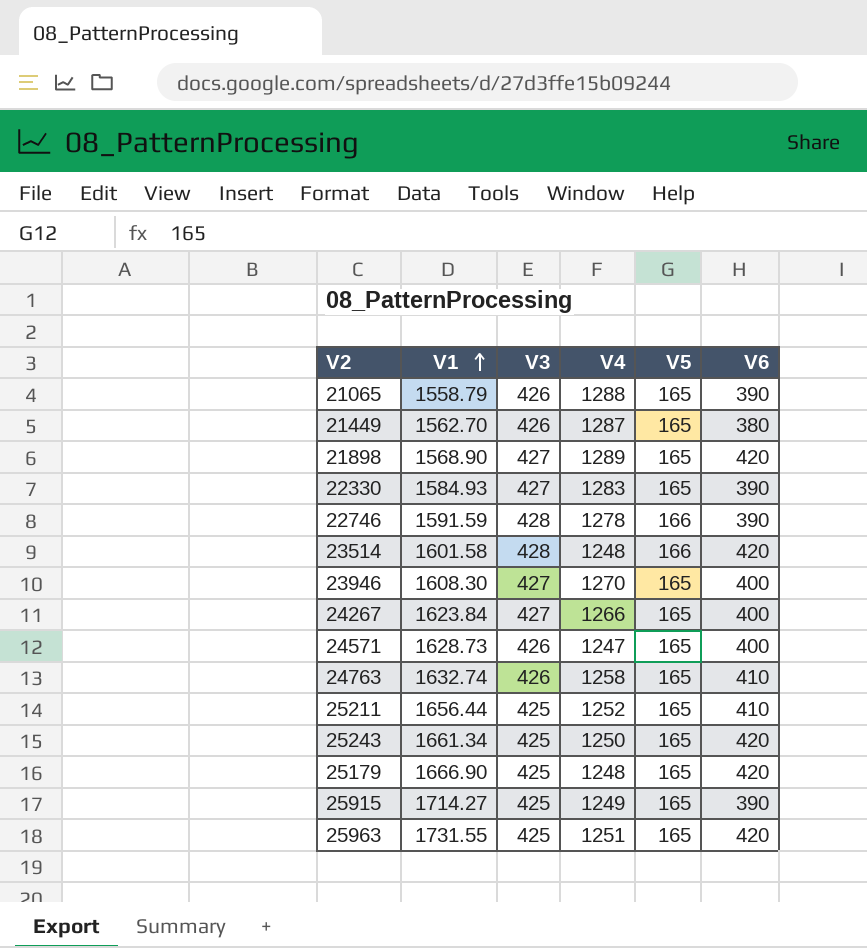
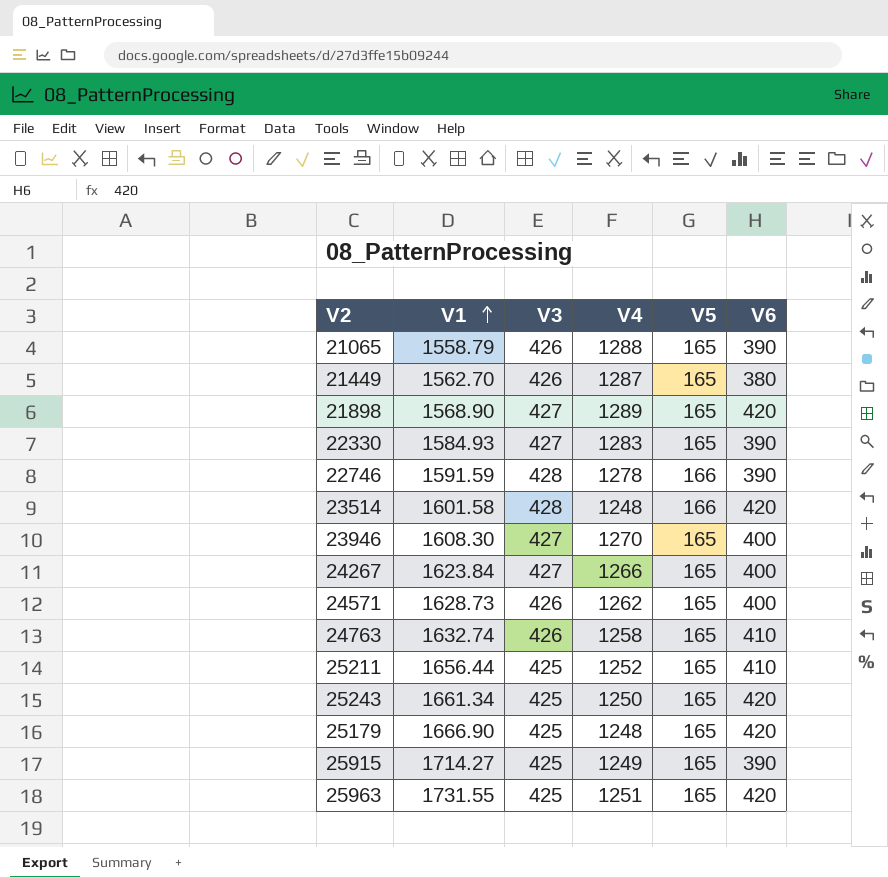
24571 | V4: 1247 -> 1262

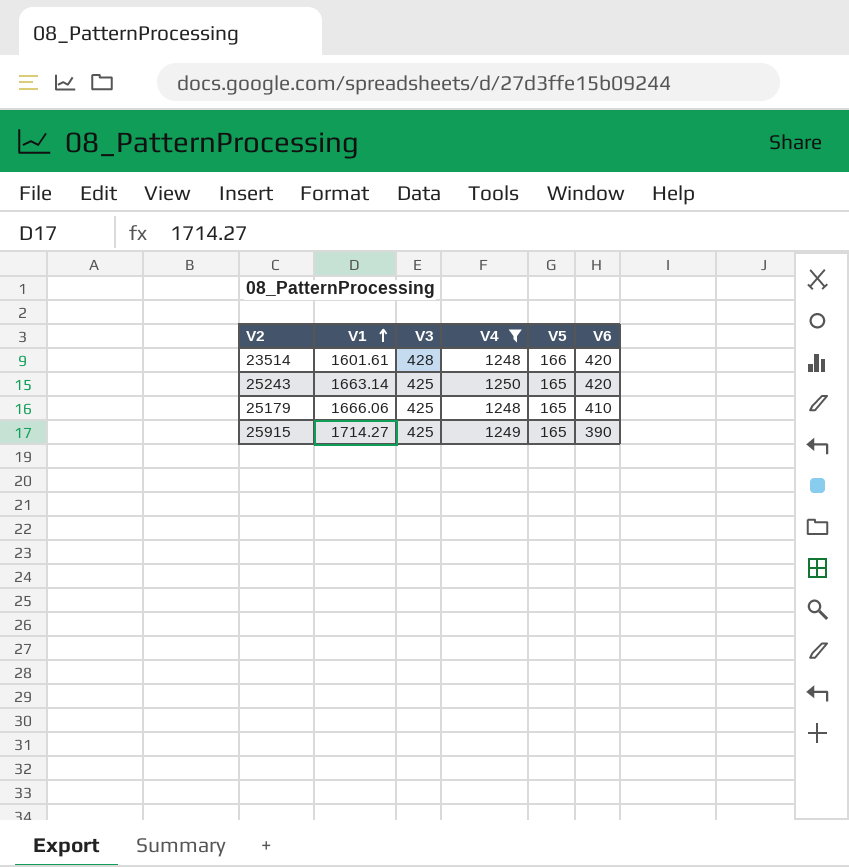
filter: none -> V4 <= 1250
23514 | V1: 1601.58 -> 1601.61
25243 | V1: 1661.34 -> 1663.14
25179 | V1: 1666.90 -> 1666.06
25179 | V6: 420 -> 410

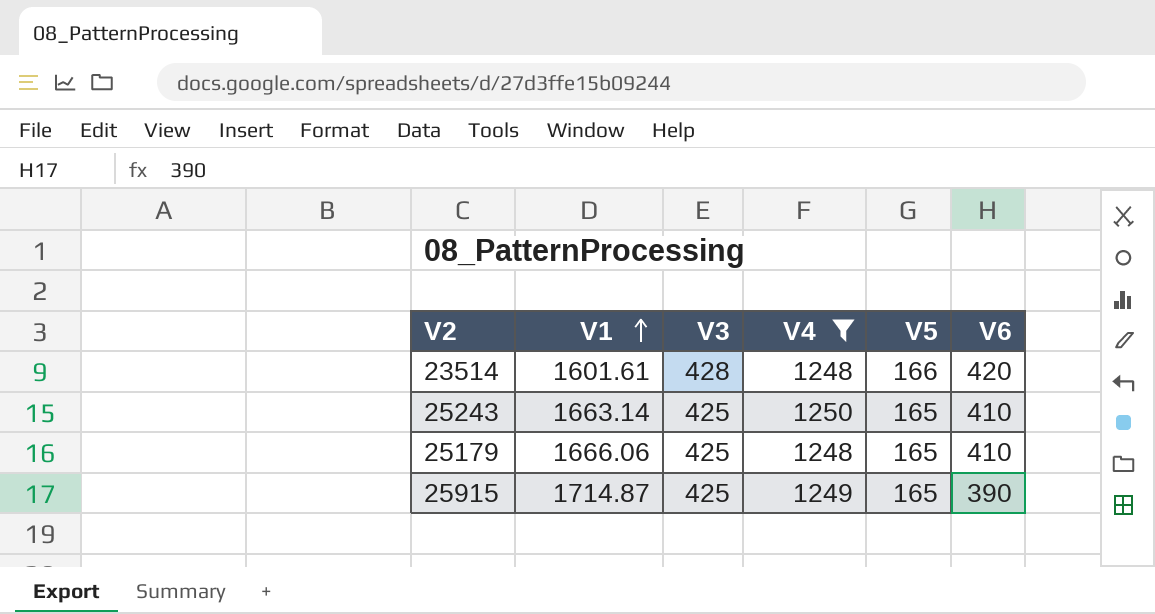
25243 | V6: 420 -> 410
25915 | V1: 1714.27 -> 1714.87

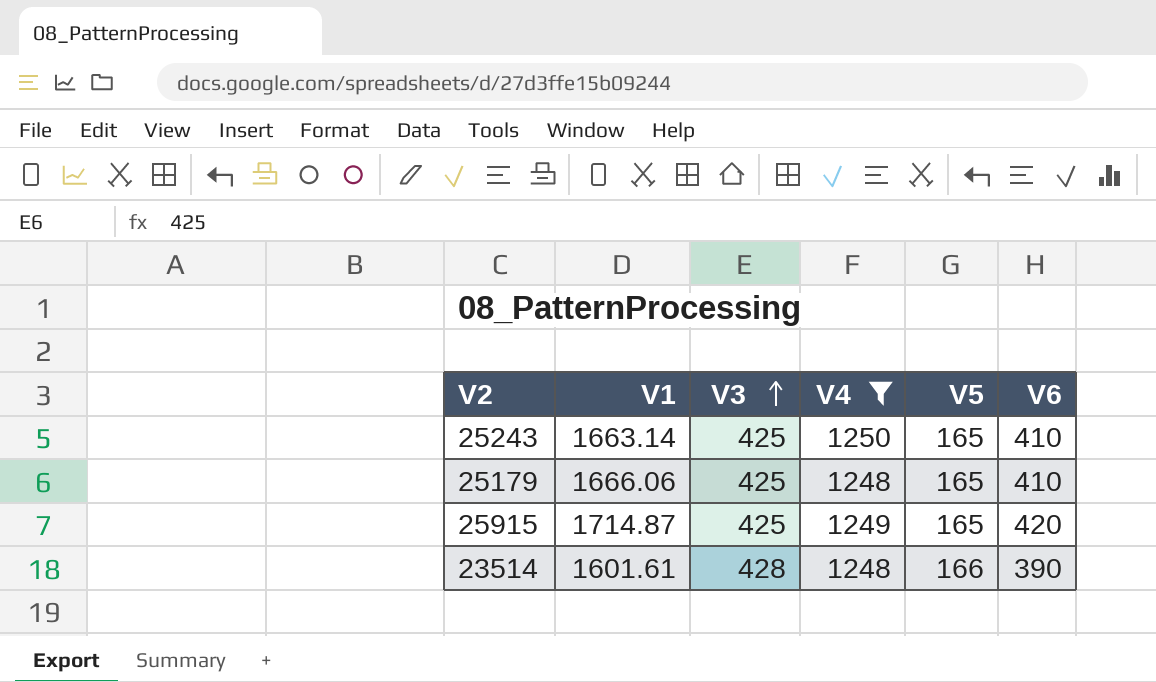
row order: V1 ascending -> V3 ascending
25915 | V6: 390 -> 420
23514 | V6: 420 -> 390

